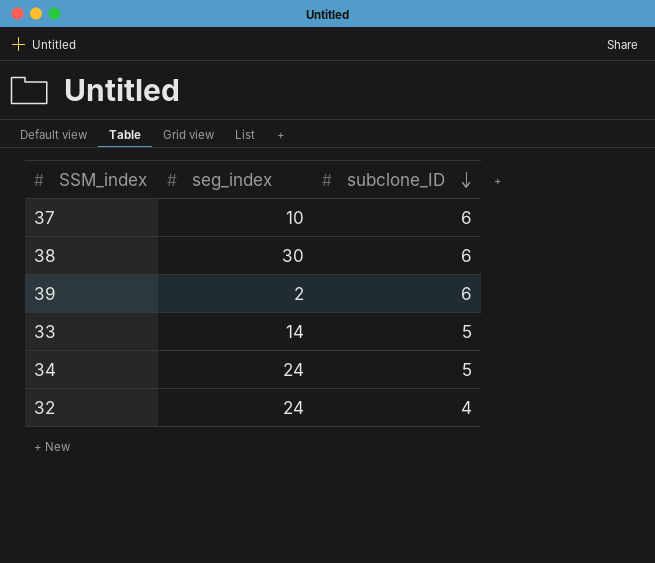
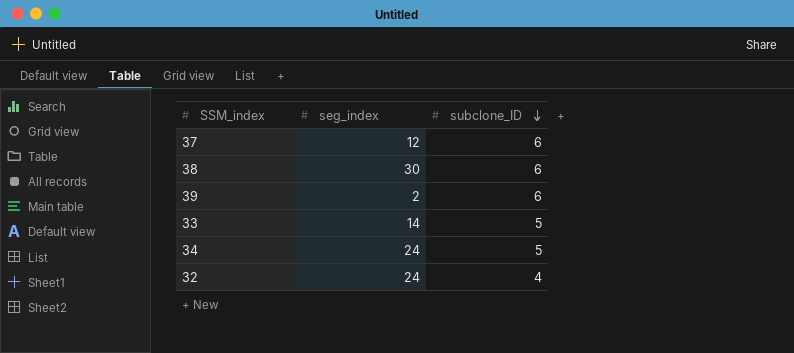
37 | seg_index: 10 -> 12

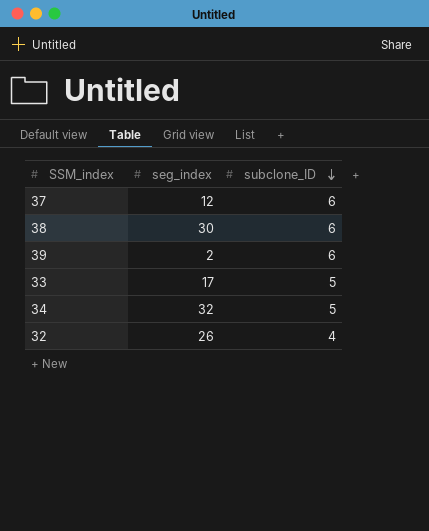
33 | seg_index: 14 -> 17
34 | seg_index: 24 -> 32
32 | seg_index: 24 -> 26

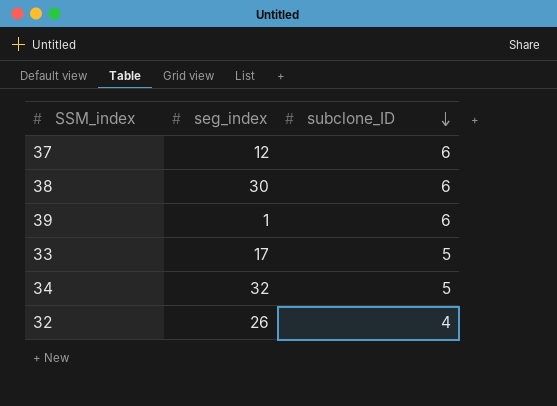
39 | seg_index: 2 -> 1

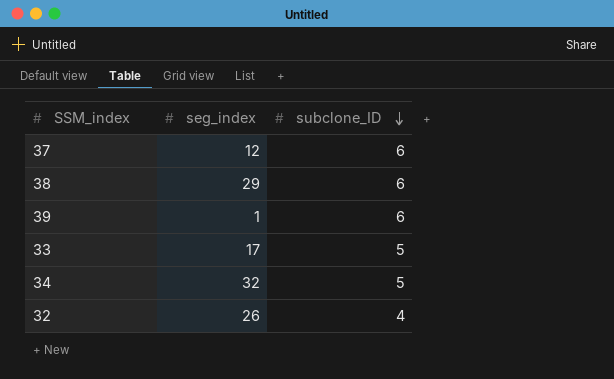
38 | seg_index: 30 -> 29

